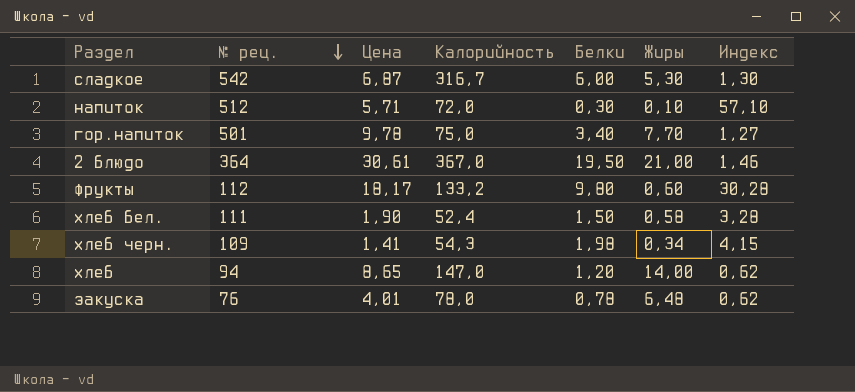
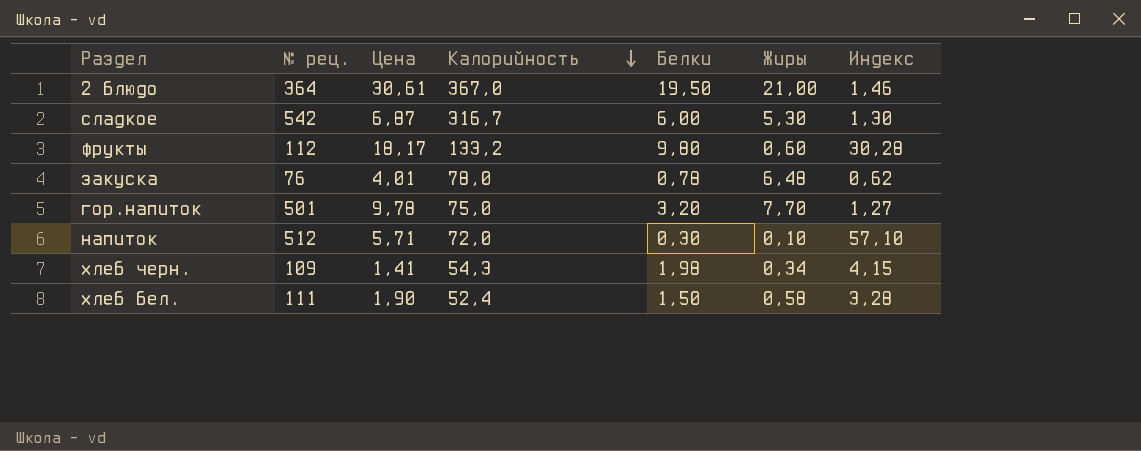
row order: № рец. descending -> Калорийность descending
row хлеб: 94 | 8,65 | 147,0 | 1,20 | 14,00 | 0,62 -> none
гор.напиток | Белки: 3,40 -> 3,20

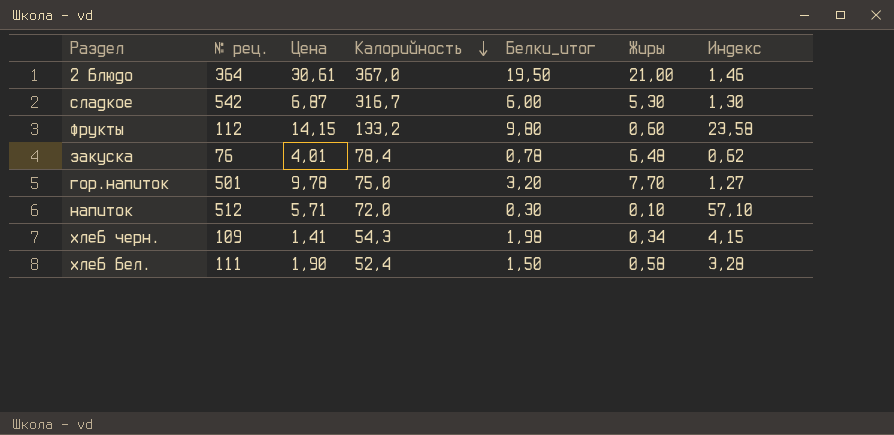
column name: Белки -> Белки_итог
фрукты | Цена: 18,17 -> 14,15
фрукты | Индекс: 30,28 -> 23,58
закуска | Калорийность: 78,0 -> 78,4

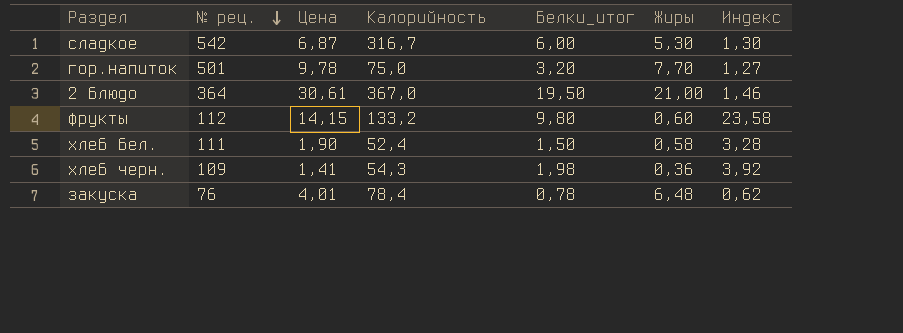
row order: Калорийность descending -> № рец. descending
row напиток: 512 | 5,71 | 72,0 | 0,30 | 0,10 | 57,10 -> none
хлеб черн. | Жиры: 0,34 -> 0,36
хлеб черн. | Индекс: 4,15 -> 3,92

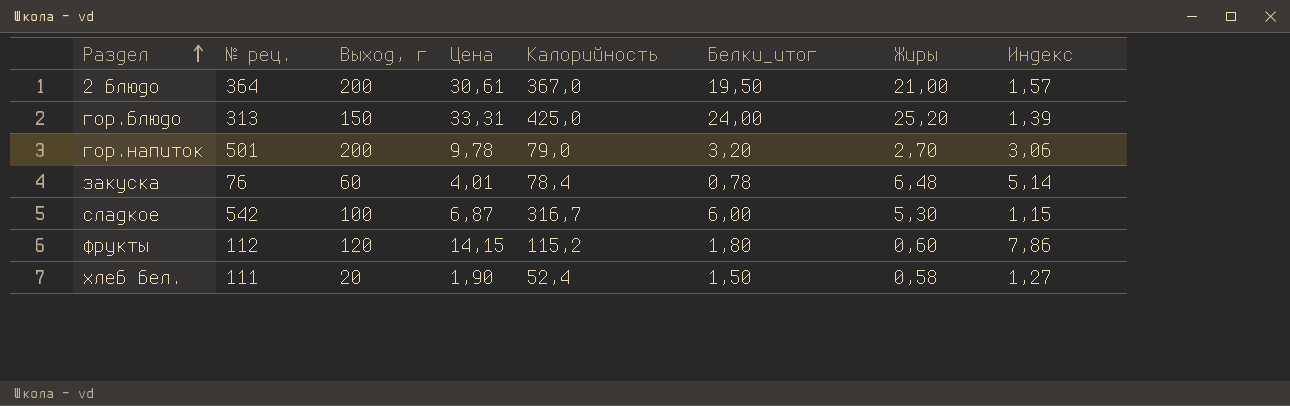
row order: № рец. descending -> Раздел ascending
column Выход, г | position: none -> 3
column Индекс | formula: [Цена] / [Жиры] -> [Цена] / [Белки_итог]
row хлеб черн.: 109 | 1,41 | 54,3 | 1,98 | 0,36 | 3,92 -> none
row гор.блюдо: none -> 313 | 150 | 33,31 | 425,0 | 24,00 | 25,20 | 1,39
гор.напиток | Калорийность: 75,0 -> 79,0
гор.напиток | Жиры: 7,70 -> 2,70
фрукты | Калорийность: 133,2 -> 115,2
фрукты | Белки_итог: 9,80 -> 1,80

